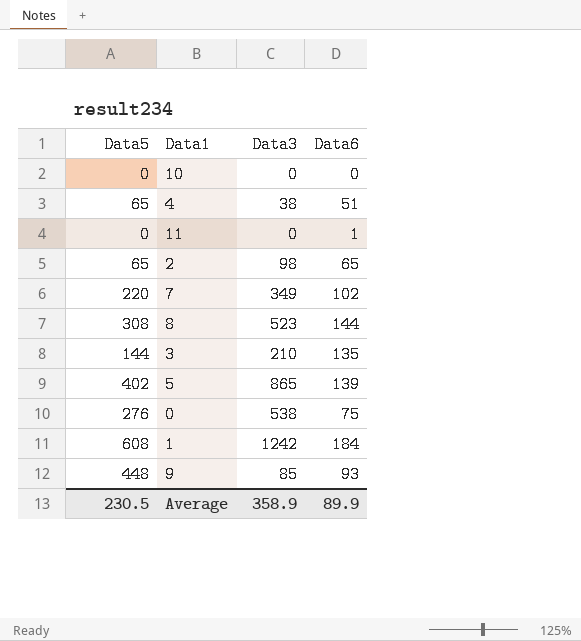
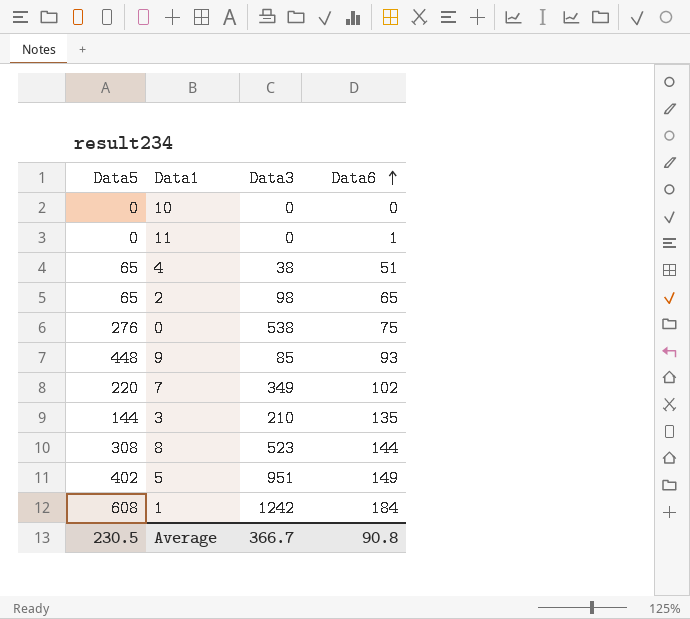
row order: none -> Data6 ascending
5 | Data3: 865 -> 951
5 | Data6: 139 -> 149
Average | Data3: 358.9 -> 366.7
Average | Data6: 89.9 -> 90.8

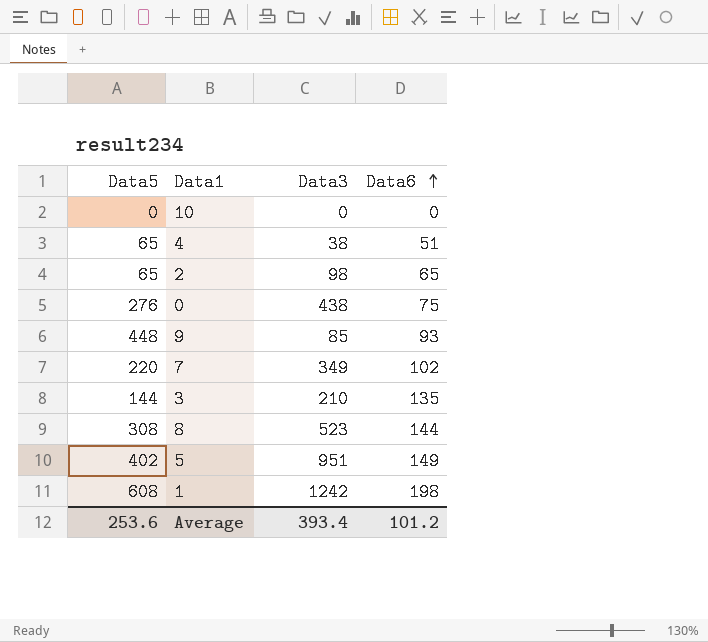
row 11: 0 | 0 | 1 -> none
0 | Data3: 538 -> 438
1 | Data6: 184 -> 198
Average | Data5: 230.5 -> 253.6
Average | Data3: 366.7 -> 393.4
Average | Data6: 90.8 -> 101.2

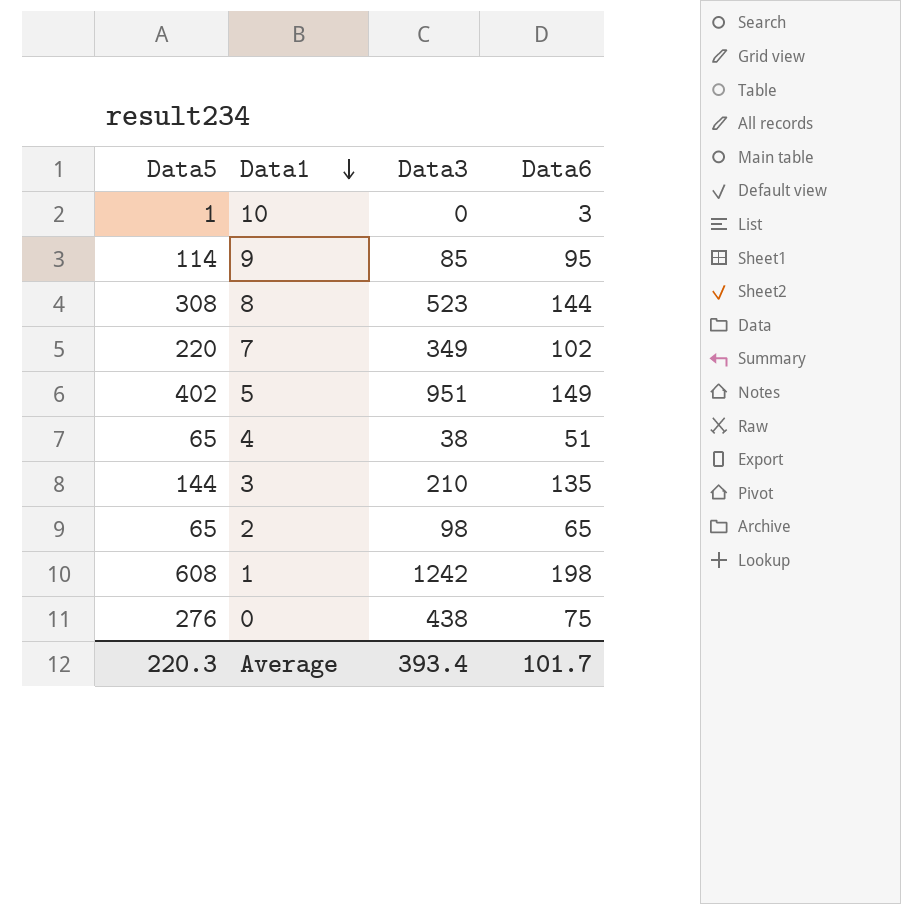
row order: Data6 ascending -> Data1 descending
10 | Data5: 0 -> 1
10 | Data6: 0 -> 3
9 | Data5: 448 -> 114
9 | Data6: 93 -> 95
Average | Data5: 253.6 -> 220.3
Average | Data6: 101.2 -> 101.7

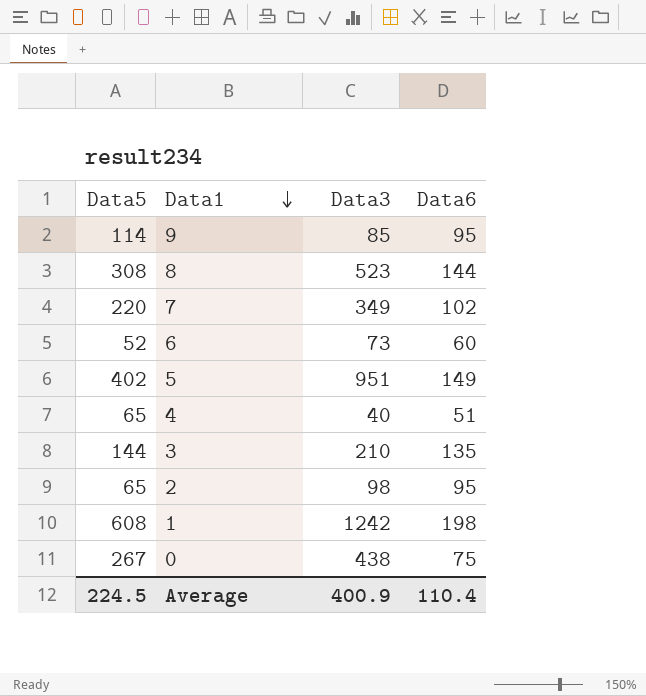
row 10: 1 | 0 | 3 -> none
row 6: none -> 52 | 73 | 60
4 | Data3: 38 -> 40
2 | Data6: 65 -> 95
0 | Data5: 276 -> 267
Average | Data5: 220.3 -> 224.5
Average | Data3: 393.4 -> 400.9
Average | Data6: 101.7 -> 110.4

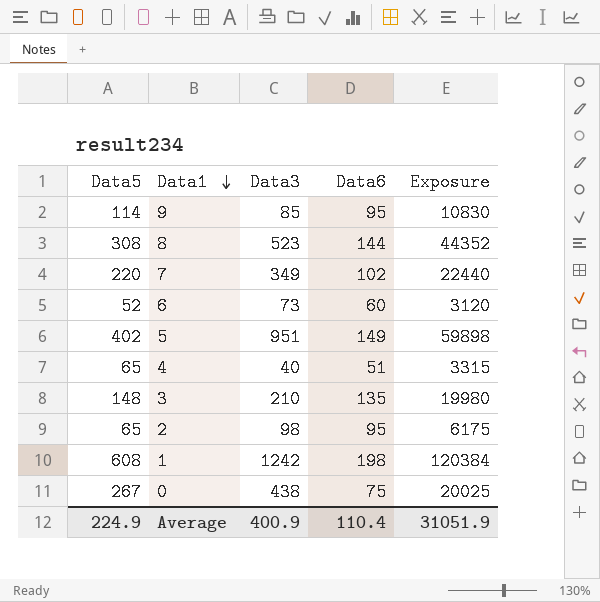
column Exposure | formula: none -> [Data5] * [Data6]
3 | Data5: 144 -> 148
Average | Data5: 224.5 -> 224.9

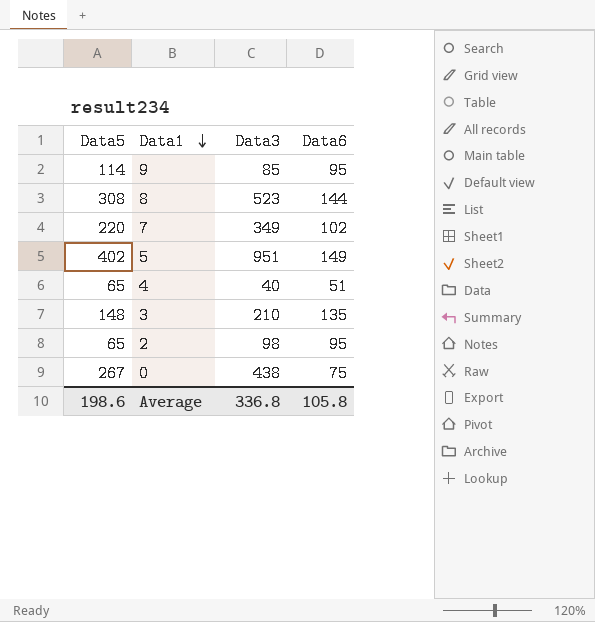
column Exposure | formula: [Data5] * [Data6] -> none
row 6: 52 | 73 | 60 | 3120 -> none
row 1: 608 | 1242 | 198 | 120384 -> none
Average | Data5: 224.9 -> 198.6
Average | Data3: 400.9 -> 336.8
Average | Data6: 110.4 -> 105.8

